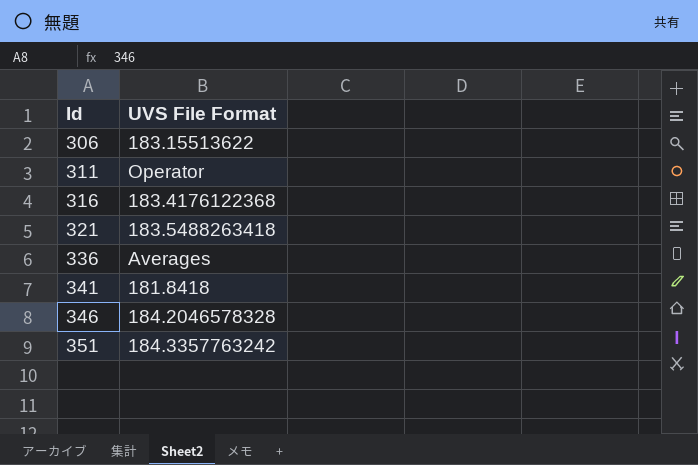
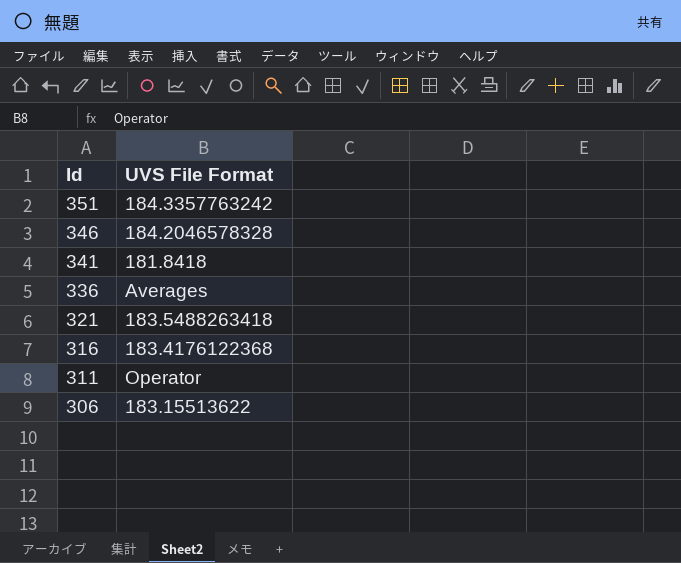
row order: Id ascending -> Id descending

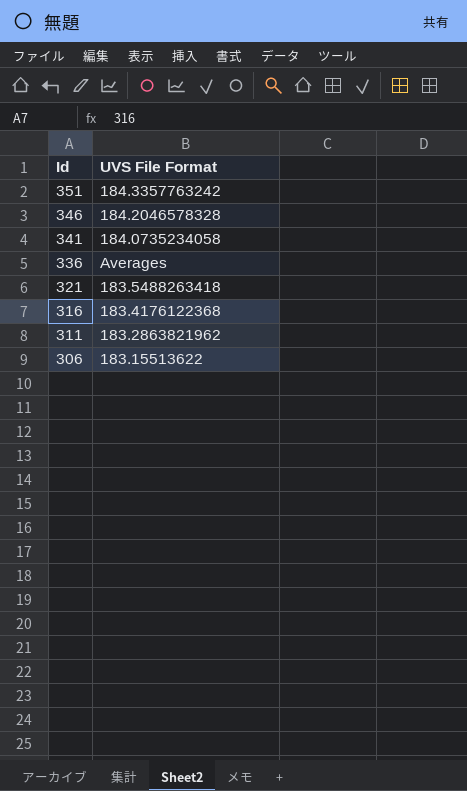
341 | UVS File Format: 181.8418 -> 184.0735234058
311 | UVS File Format: Operator -> 183.2863821962

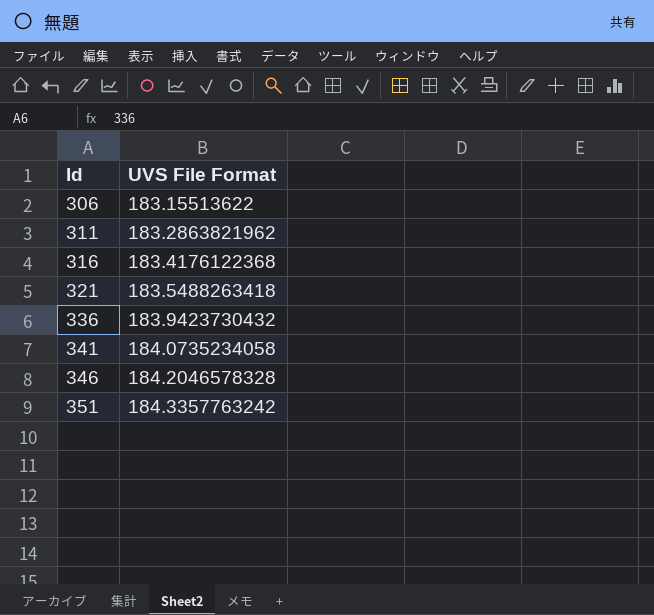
row order: Id descending -> Id ascending
336 | UVS File Format: Averages -> 183.9423730432

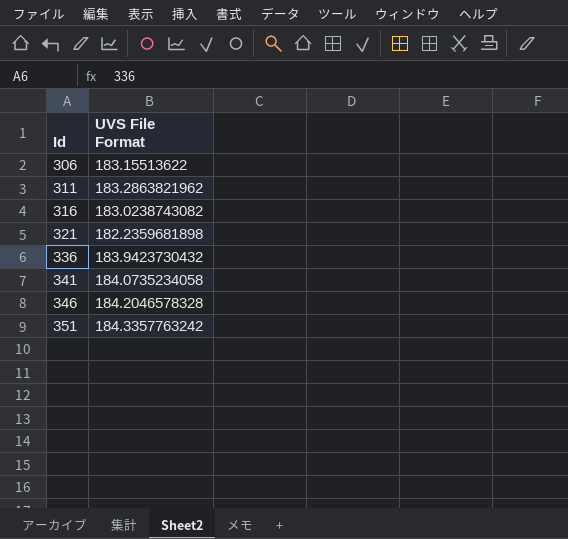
316 | UVS File Format: 183.4176122368 -> 183.0238743082
321 | UVS File Format: 183.5488263418 -> 182.2359681898

